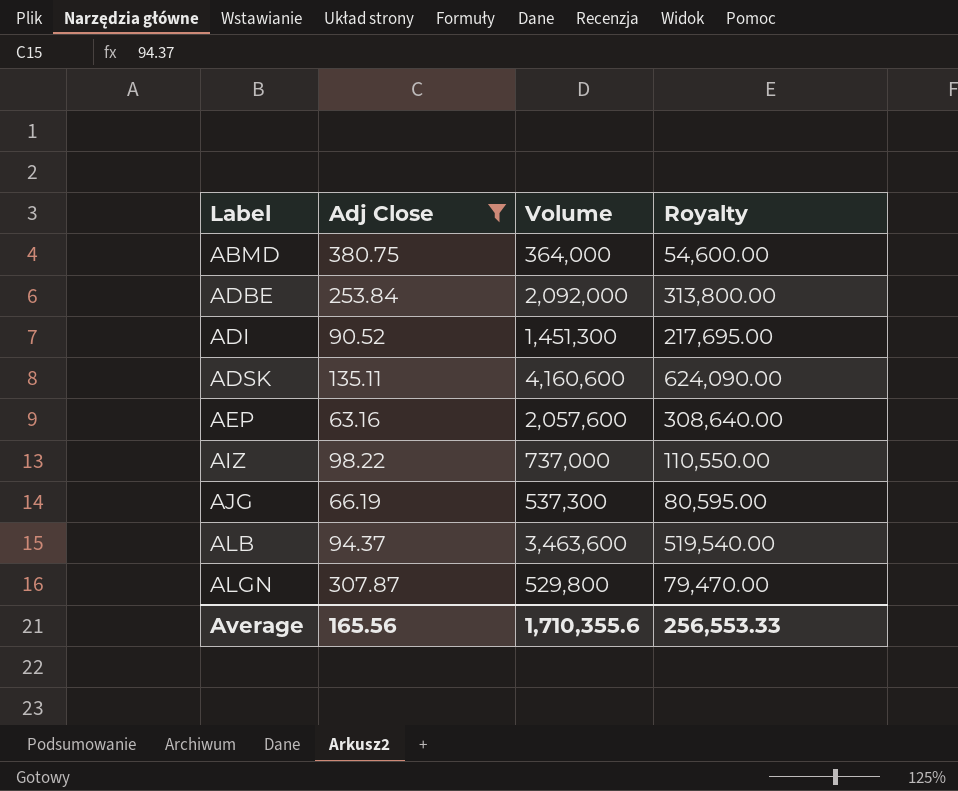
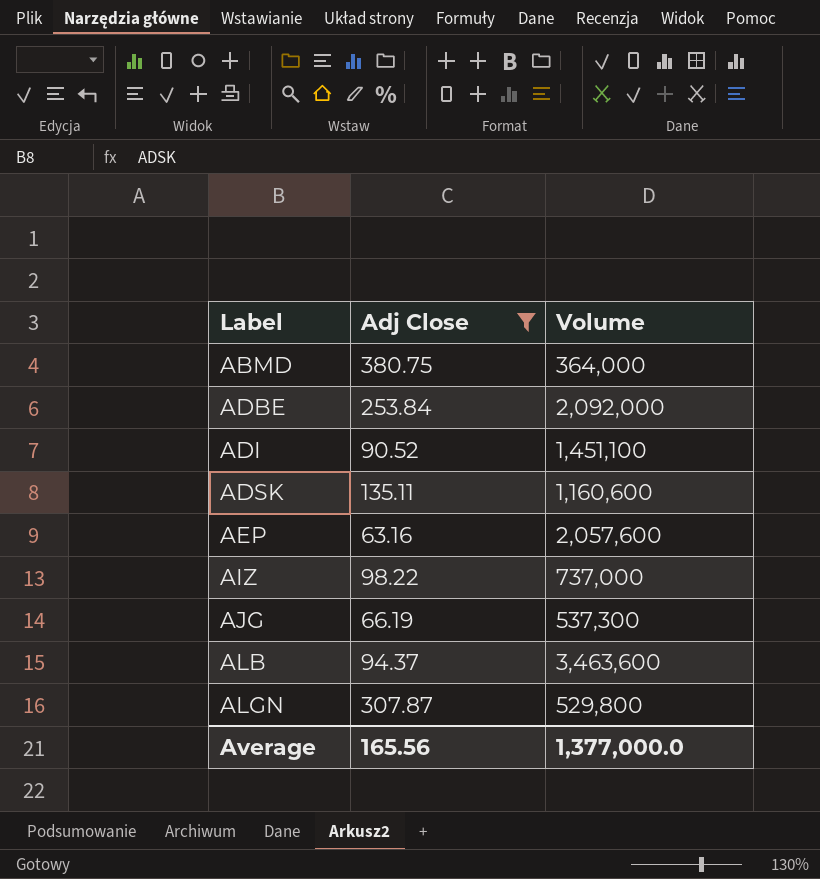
column Royalty | formula: [Volume] * 0.15 -> none
ADI | Volume: 1,451,300 -> 1,451,100
ADSK | Volume: 4,160,600 -> 1,160,600
Average | Volume: 1,710,355.6 -> 1,377,000.0

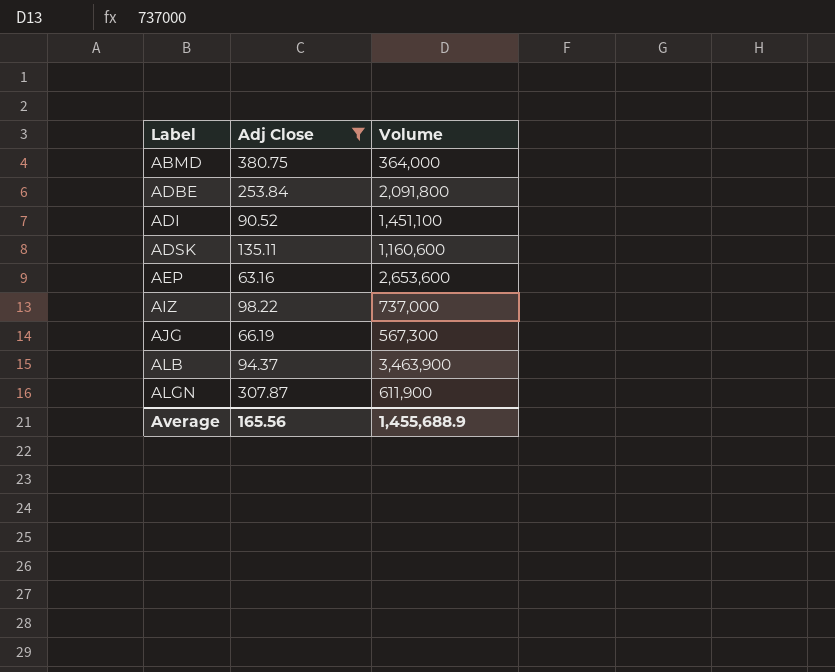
ADBE | Volume: 2,092,000 -> 2,091,800
AEP | Volume: 2,057,600 -> 2,653,600
AJG | Volume: 537,300 -> 567,300
ALB | Volume: 3,463,600 -> 3,463,900
ALGN | Volume: 529,800 -> 611,900
Average | Volume: 1,377,000.0 -> 1,455,688.9

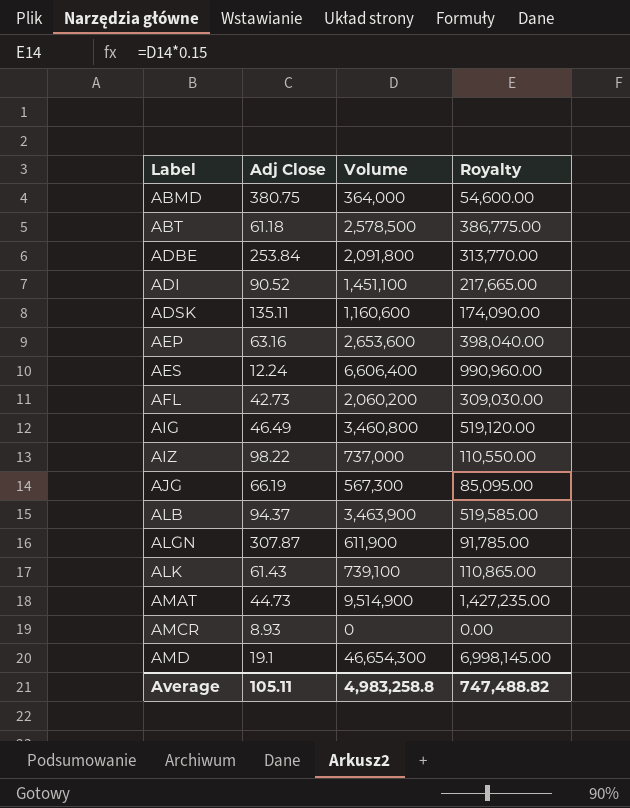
filter: Adj Close >= 63.16 -> none
column Royalty | formula: none -> [Volume] * 0.15
Average | Adj Close: 165.56 -> 105.11
Average | Volume: 1,455,688.9 -> 4,983,258.8

